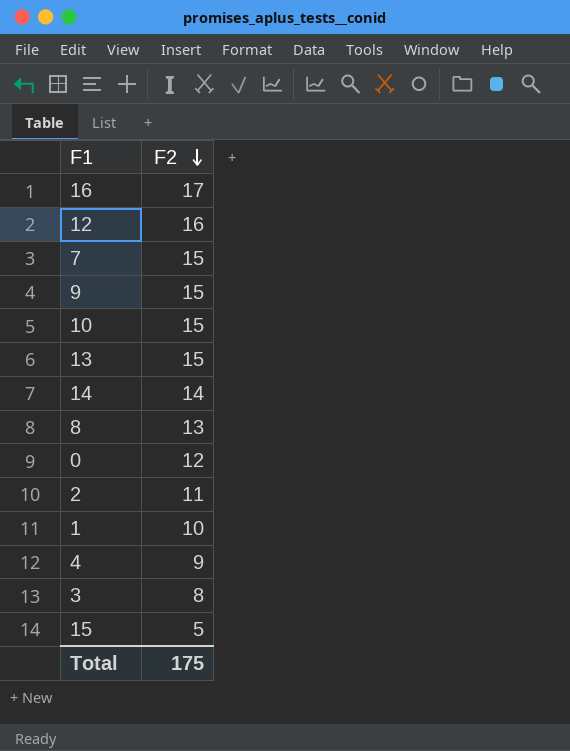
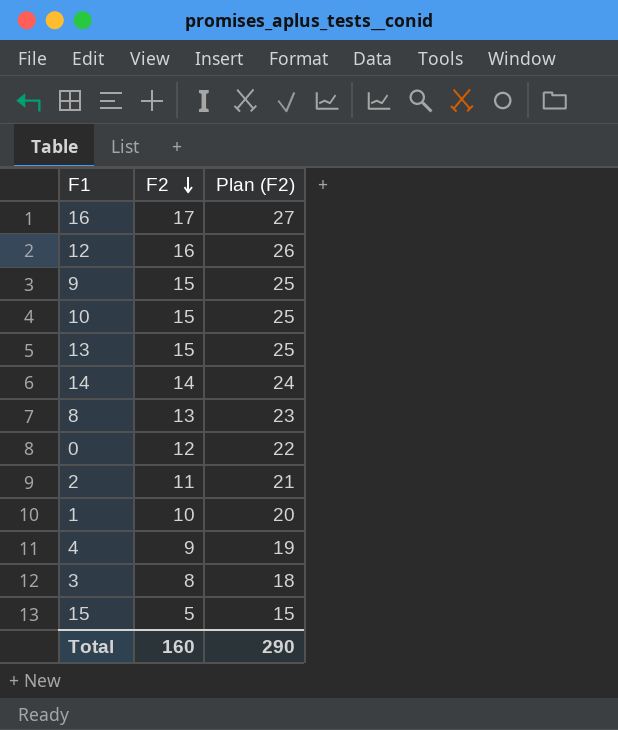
column Plan (F2) | formula: none -> [F2] + 10
row 7: 15 -> none
Total | F2: 175 -> 160

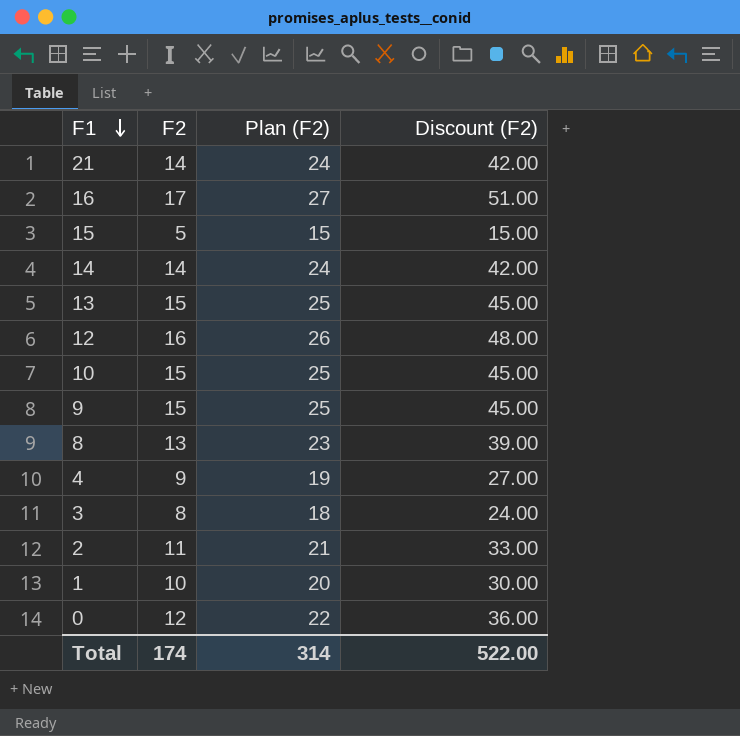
row order: F2 descending -> F1 descending
column Discount (F2) | formula: none -> [F2] * 3
row 21: none -> 14 | 24 | 42.00
Total | F2: 160 -> 174
Total | Plan (F2): 290 -> 314

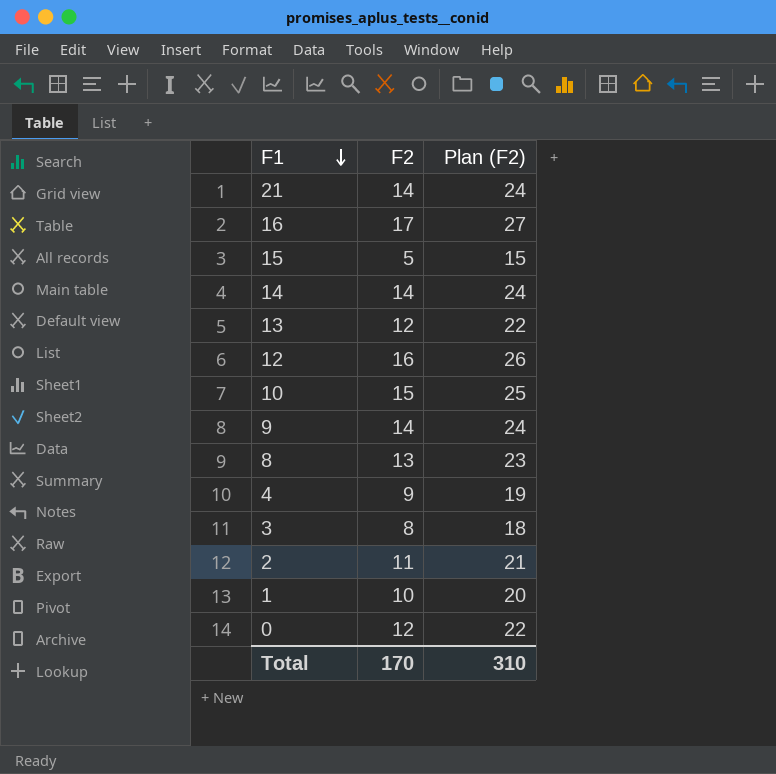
column Discount (F2) | formula: [F2] * 3 -> none
13 | F2: 15 -> 12
13 | Plan (F2): 25 -> 22
9 | F2: 15 -> 14
9 | Plan (F2): 25 -> 24
Total | F2: 174 -> 170
Total | Plan (F2): 314 -> 310

